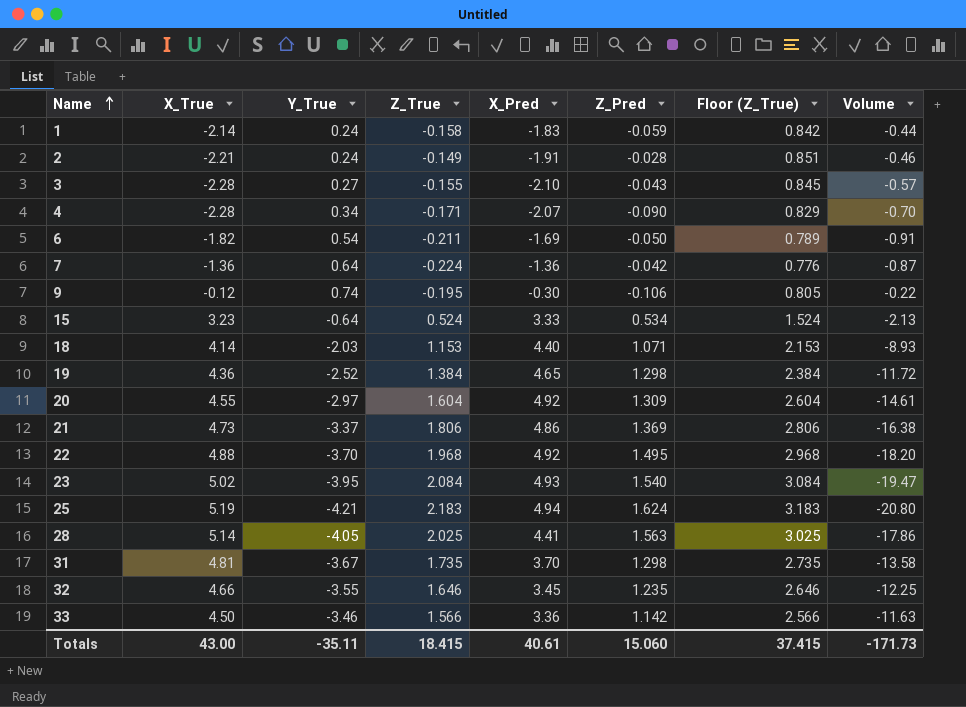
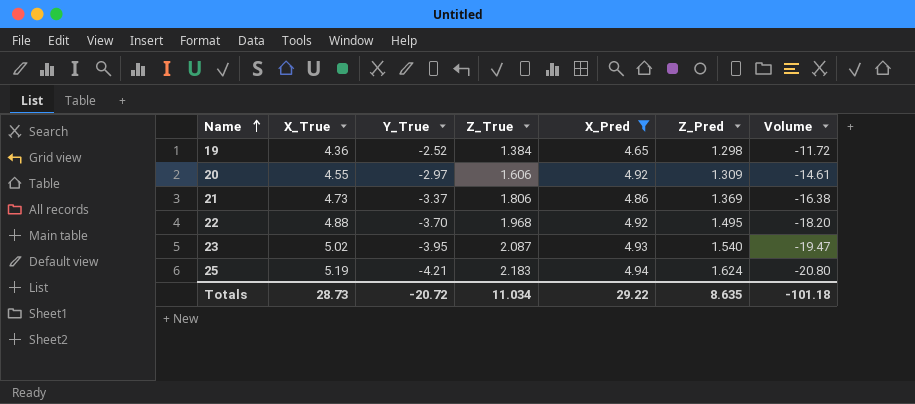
filter: none -> X_Pred >= 4.65
column Floor (Z_True) | formula: [Z_True] + 1 -> none
20 | Z_True: 1.604 -> 1.606
23 | Z_True: 2.084 -> 2.087
Totals | X_True: 43.00 -> 28.73
Totals | Y_True: -35.11 -> -20.72
Totals | Z_True: 18.415 -> 11.034
Totals | X_Pred: 40.61 -> 29.22
Totals | Z_Pred: 15.060 -> 8.635
Totals | Volume: -171.73 -> -101.18

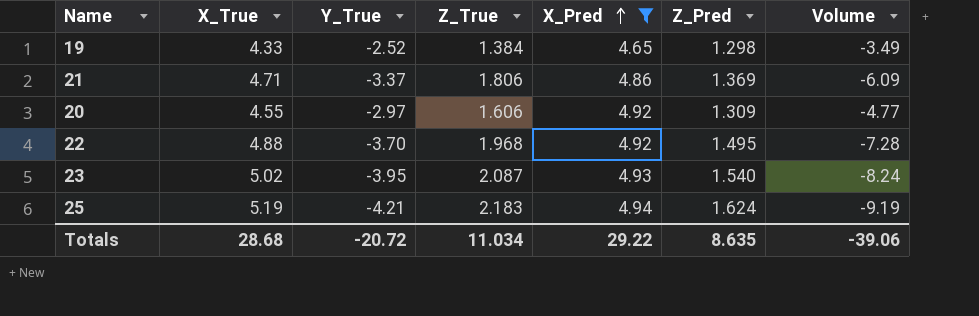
row order: Name ascending -> X_Pred ascending
column Volume | formula: [Y_True] * [X_Pred] -> [Y_True] * [Z_True]
19 | X_True: 4.36 -> 4.33
21 | X_True: 4.73 -> 4.71
Totals | X_True: 28.73 -> 28.68
Totals | Volume: -101.18 -> -39.06

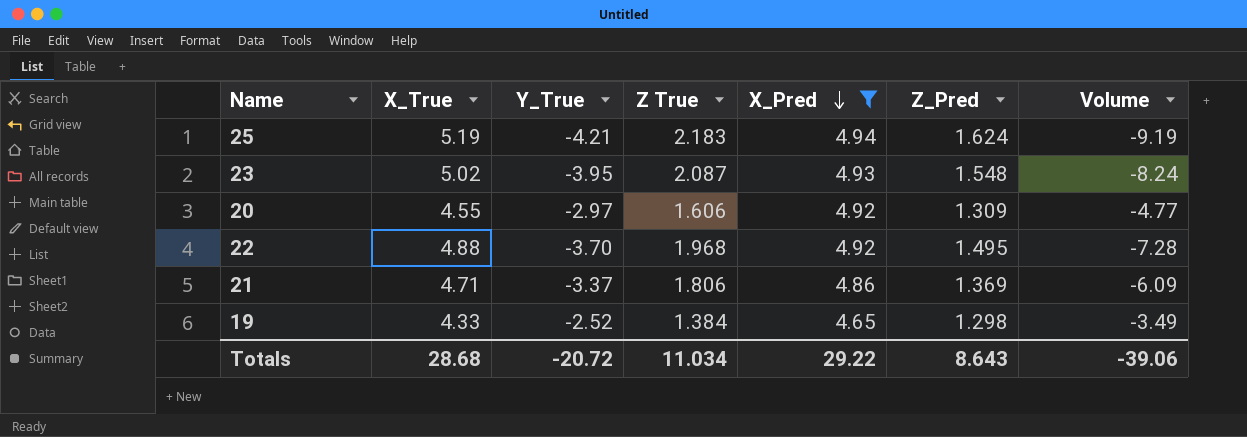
row order: X_Pred ascending -> X_Pred descending
column name: Z_True -> Z True
23 | Z_Pred: 1.540 -> 1.548
Totals | Z_Pred: 8.635 -> 8.643

